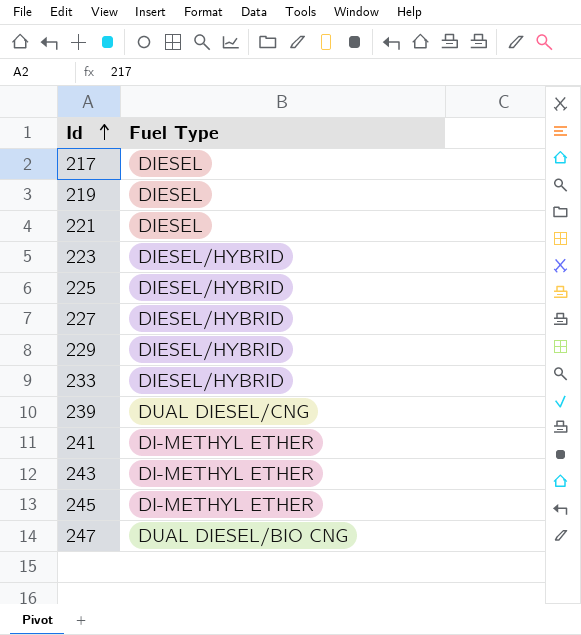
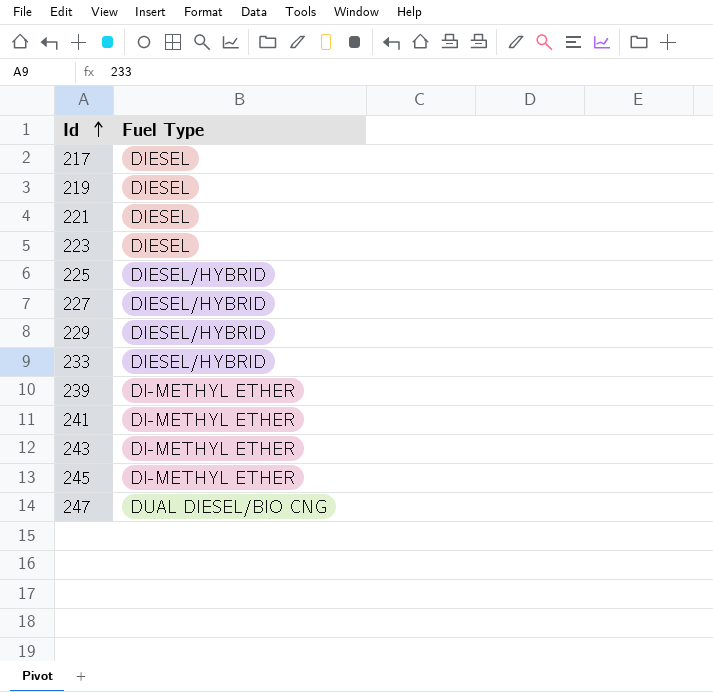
223 | Fuel Type: DIESEL/HYBRID -> DIESEL
239 | Fuel Type: DUAL DIESEL/CNG -> DI-METHYL ETHER

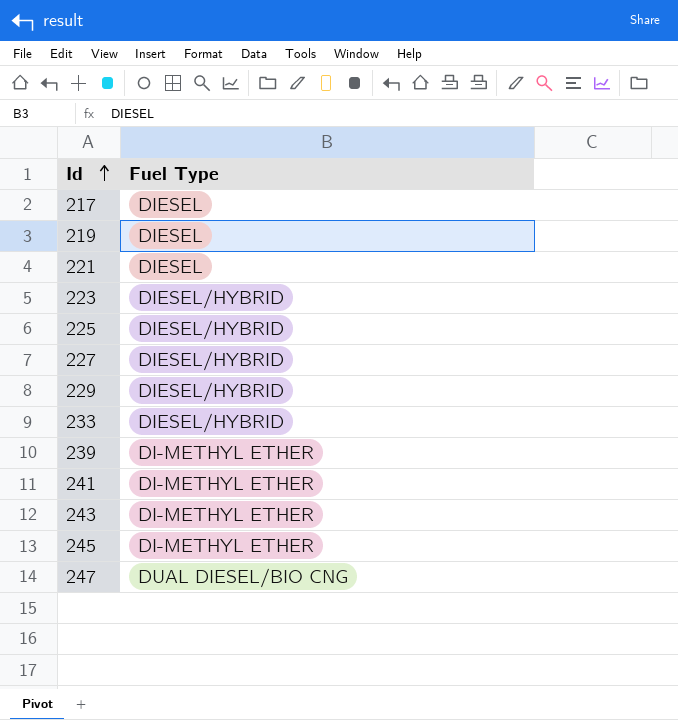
223 | Fuel Type: DIESEL -> DIESEL/HYBRID

